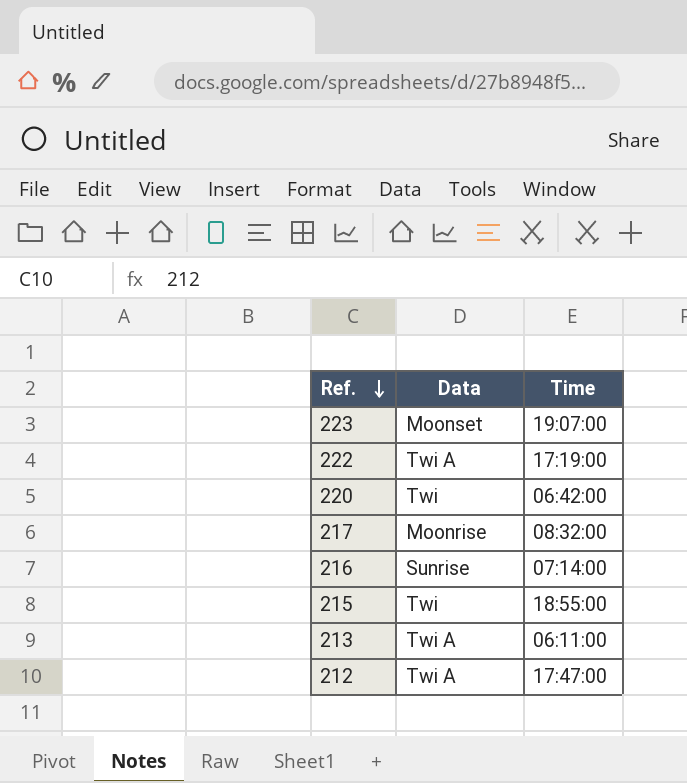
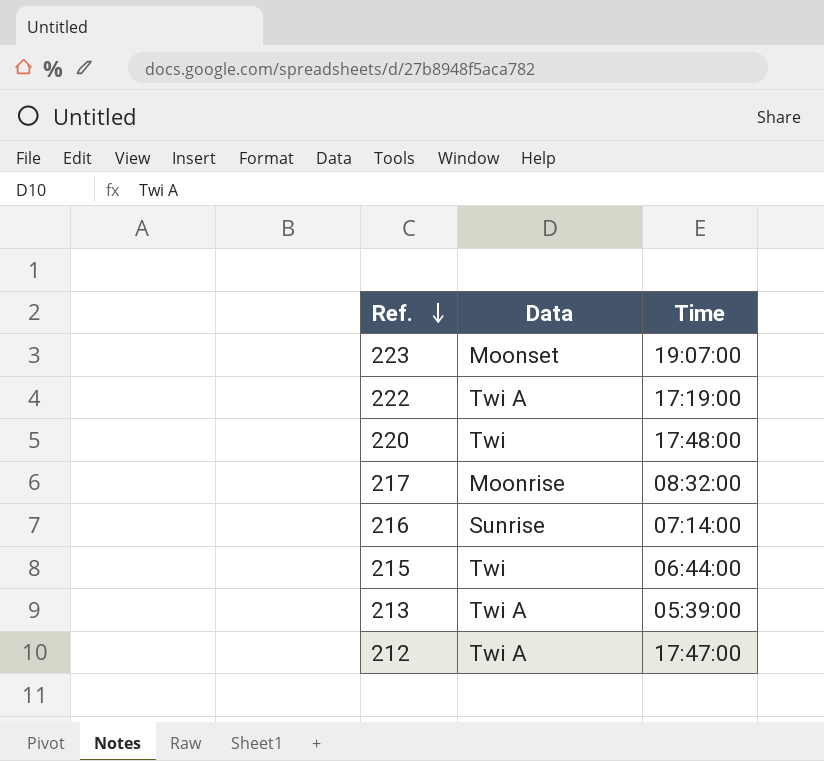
220 | Time: 06:42:00 -> 17:48:00
215 | Time: 18:55:00 -> 06:44:00
213 | Time: 06:11:00 -> 05:39:00

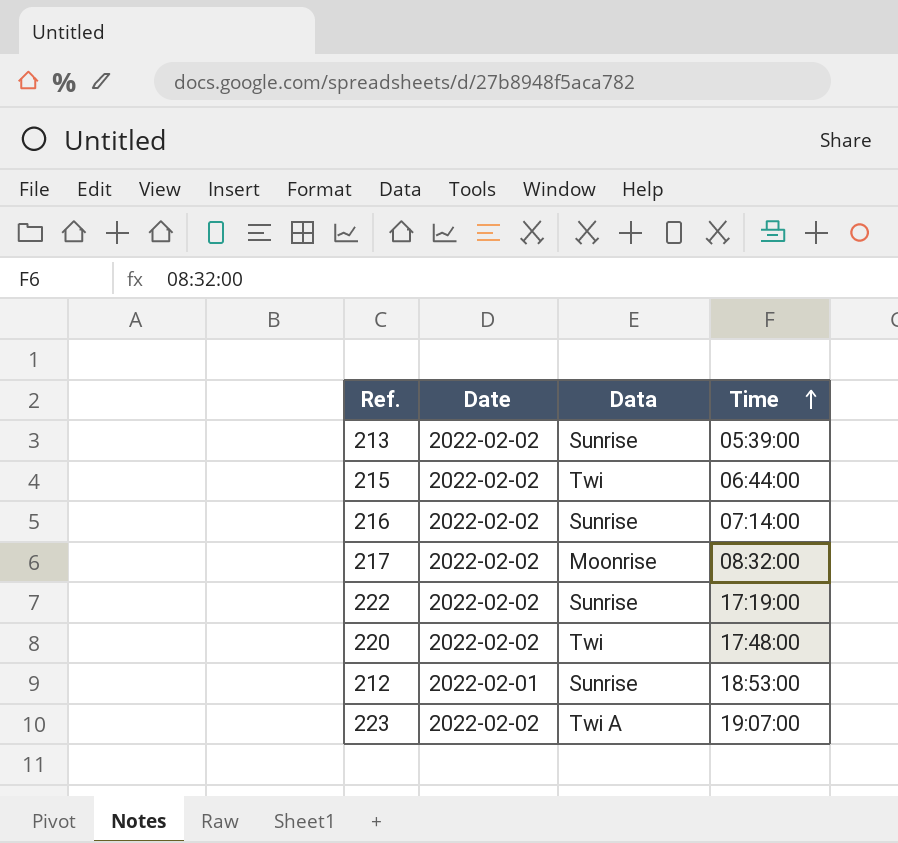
row order: Ref. descending -> Time ascending
column Date | position: none -> 2
213 | Data: Twi A -> Sunrise
222 | Data: Twi A -> Sunrise
212 | Data: Twi A -> Sunrise
212 | Time: 17:47:00 -> 18:53:00
223 | Data: Moonset -> Twi A

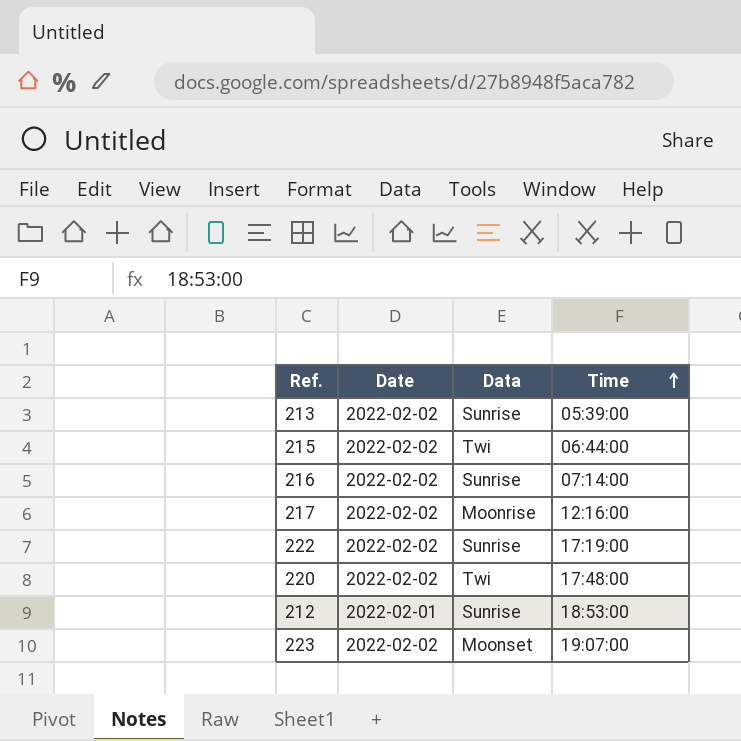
217 | Time: 08:32:00 -> 12:16:00
223 | Data: Twi A -> Moonset

